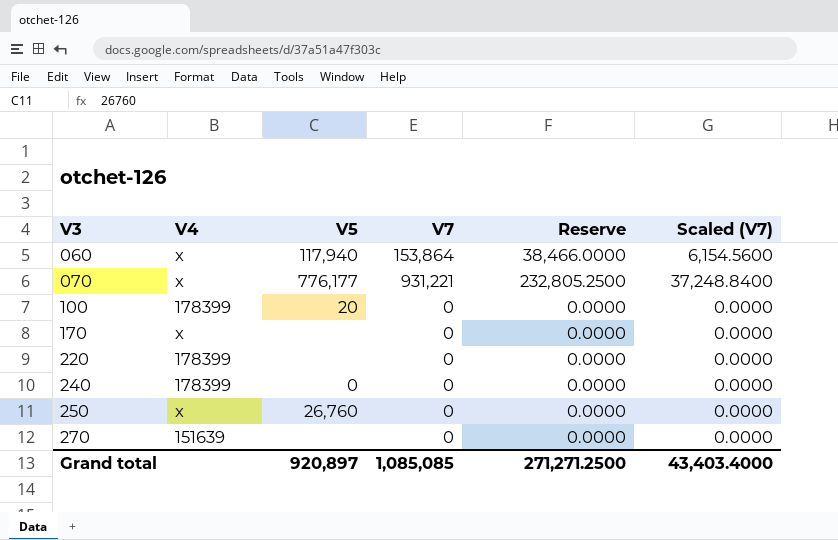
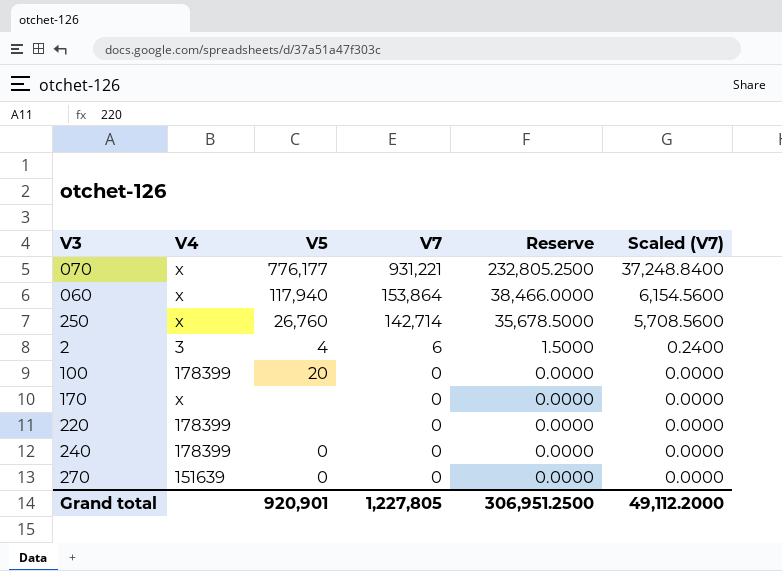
row order: V3 ascending -> V7 descending
250 | V7: 0 -> 142,714
250 | Reserve: 0.0000 -> 35,678.5000
250 | Scaled (V7): 0.0000 -> 5,708.5600
row 2: none -> 3 | 4 | 6 | 1.5000 | 0.2400
270 | V5: none -> 0
Grand total | V5: 920,897 -> 920,901
Grand total | V7: 1,085,085 -> 1,227,805
Grand total | Reserve: 271,271.2500 -> 306,951.2500
Grand total | Scaled (V7): 43,403.4000 -> 49,112.2000

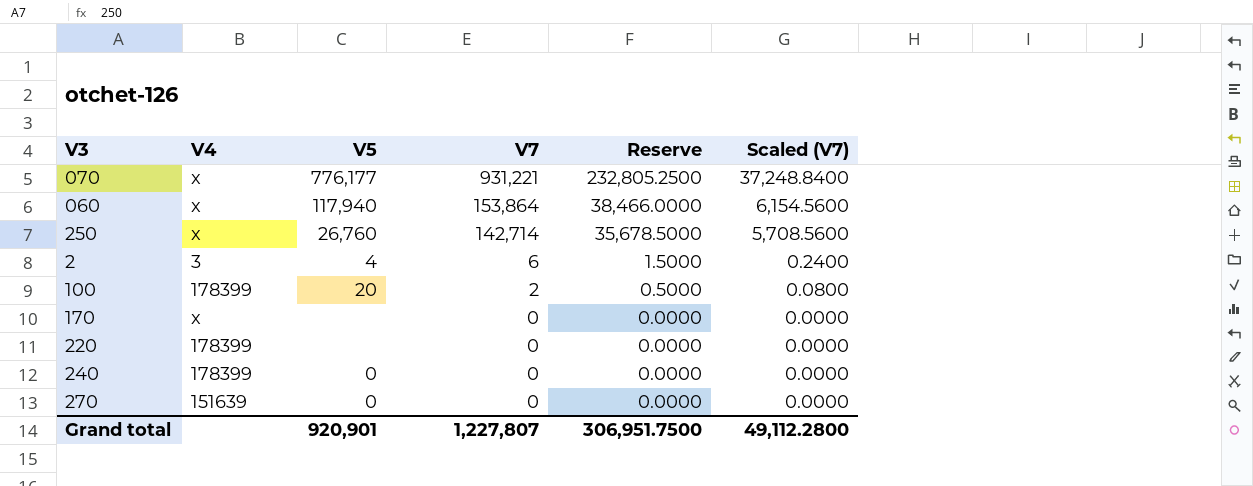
100 | V7: 0 -> 2
100 | Reserve: 0.0000 -> 0.5000
100 | Scaled (V7): 0.0000 -> 0.0800
Grand total | V7: 1,227,805 -> 1,227,807
Grand total | Reserve: 306,951.2500 -> 306,951.7500
Grand total | Scaled (V7): 49,112.2000 -> 49,112.2800

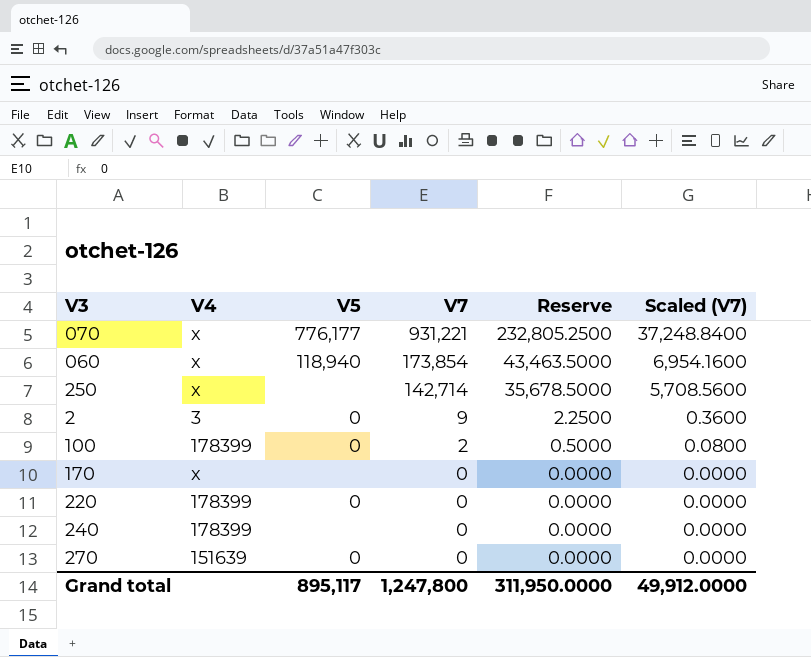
060 | V5: 117,940 -> 118,940
060 | V7: 153,864 -> 173,854
060 | Reserve: 38,466.0000 -> 43,463.5000
060 | Scaled (V7): 6,154.5600 -> 6,954.1600
250 | V5: 26,760 -> none
2 | V5: 4 -> 0
2 | V7: 6 -> 9
2 | Reserve: 1.5000 -> 2.2500
2 | Scaled (V7): 0.2400 -> 0.3600
100 | V5: 20 -> 0
220 | V5: none -> 0
240 | V5: 0 -> none
Grand total | V5: 920,901 -> 895,117
Grand total | V7: 1,227,807 -> 1,247,800
Grand total | Reserve: 306,951.7500 -> 311,950.0000
Grand total | Scaled (V7): 49,112.2800 -> 49,912.0000

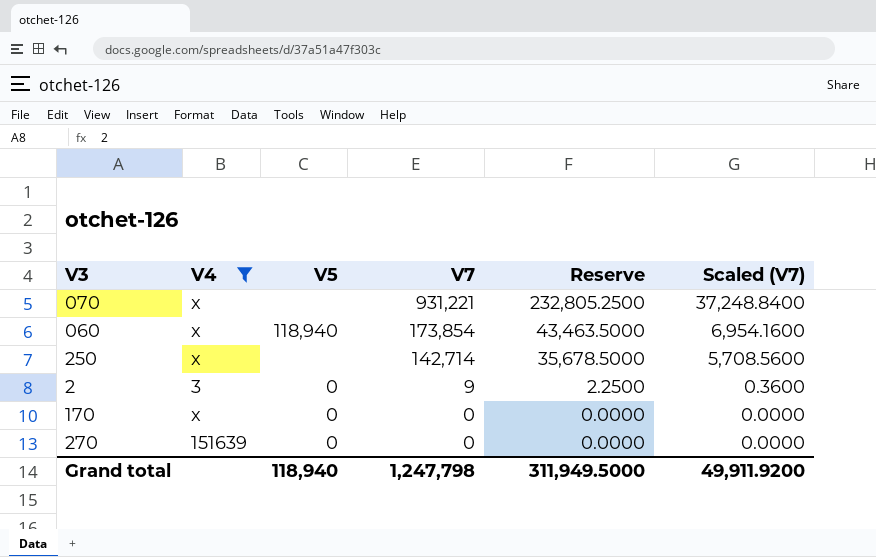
filter: none -> V4 != 178399
070 | V5: 776,177 -> none
170 | V5: none -> 0
Grand total | V5: 895,117 -> 118,940
Grand total | V7: 1,247,800 -> 1,247,798
Grand total | Reserve: 311,950.0000 -> 311,949.5000
Grand total | Scaled (V7): 49,912.0000 -> 49,911.9200

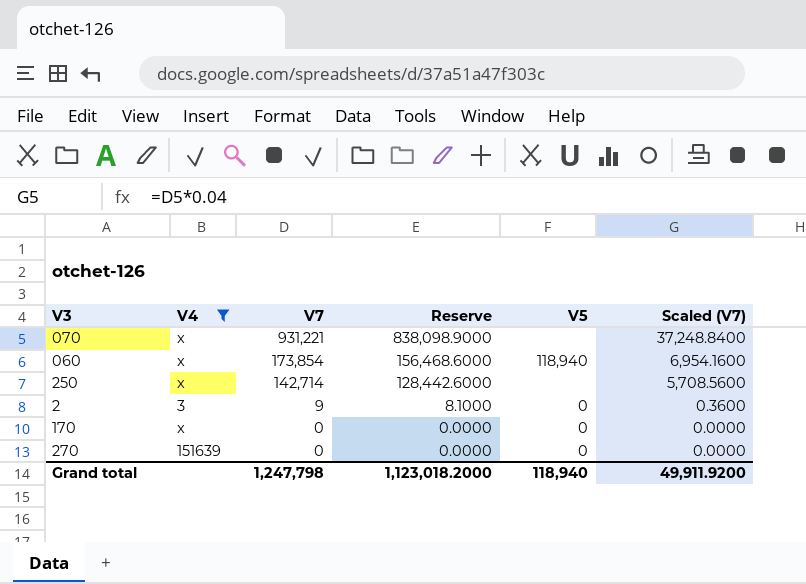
column Reserve | formula: [V7] * 0.25 -> [V7] * 0.9
column V5 | position: 3 -> 5
Grand total | Reserve: 311,949.5000 -> 1,123,018.2000

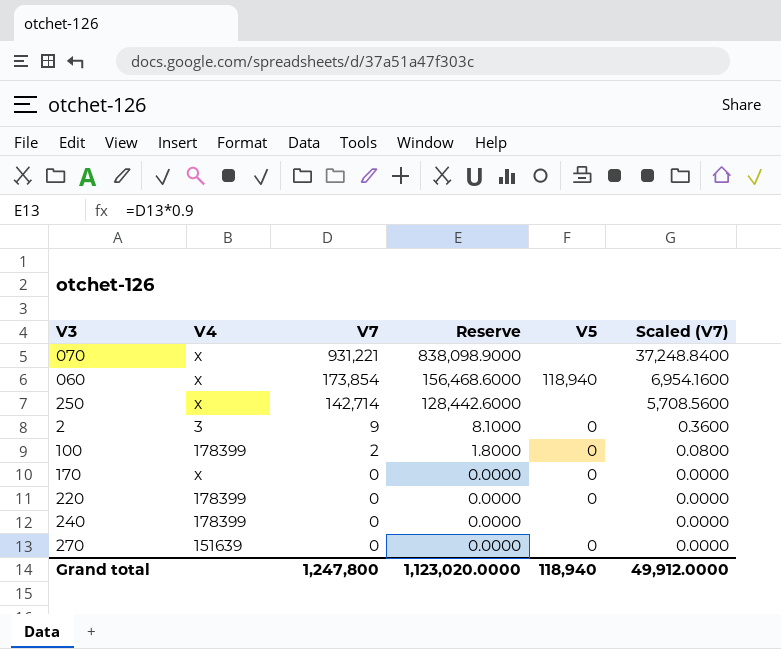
filter: V4 != 178399 -> none
Grand total | V7: 1,247,798 -> 1,247,800
Grand total | Reserve: 1,123,018.2000 -> 1,123,020.0000
Grand total | Scaled (V7): 49,911.9200 -> 49,912.0000

